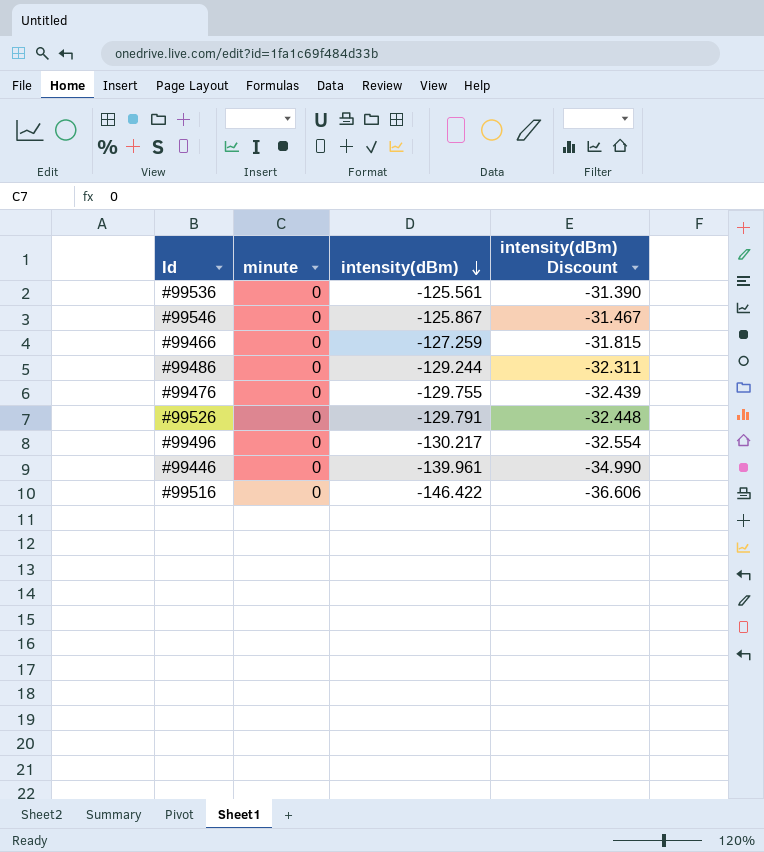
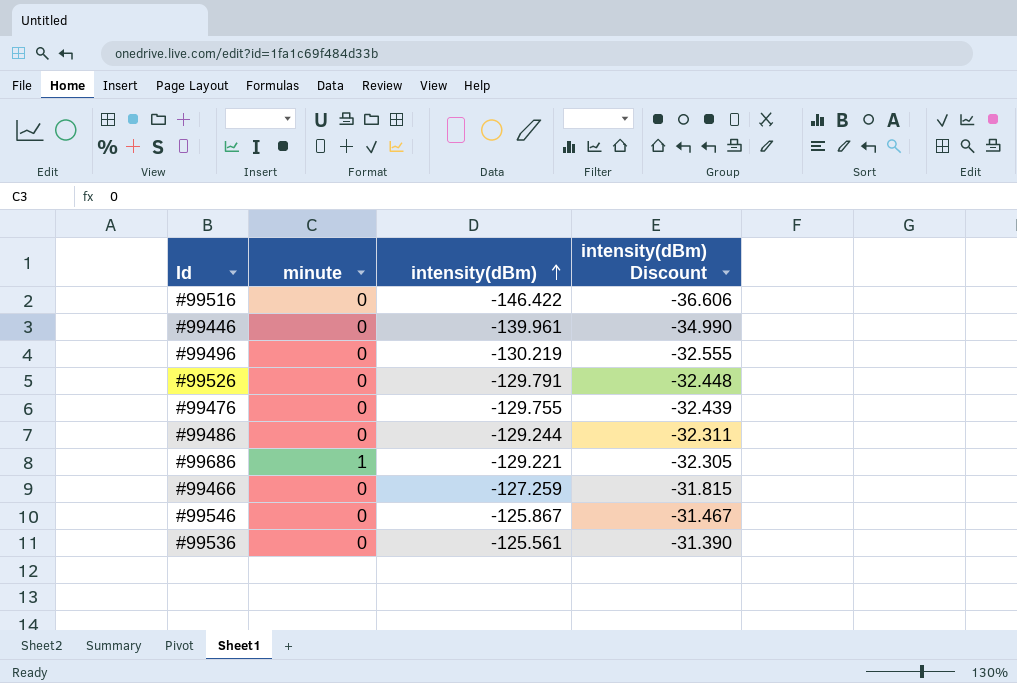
row order: intensity(dBm) descending -> intensity(dBm) ascending
#99496 | intensity(dBm): -130.217 -> -130.219
#99496 | intensity(dBm) Discount: -32.554 -> -32.555
row #99686: none -> 1 | -129.221 | -32.305

